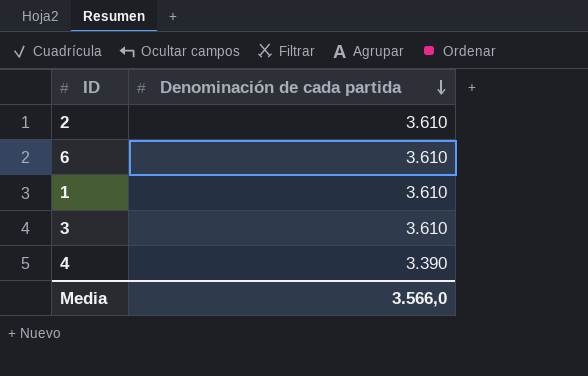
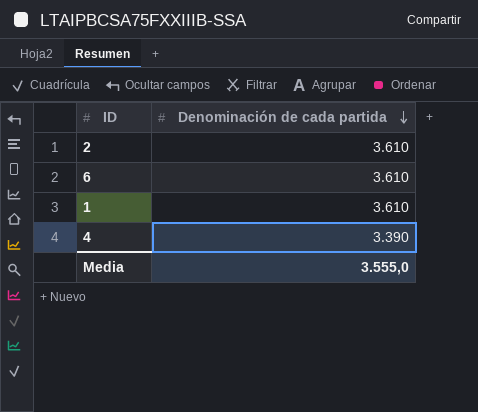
row 3: 3.610 -> none
Media | Denominación de cada partida: 3.566,0 -> 3.555,0

